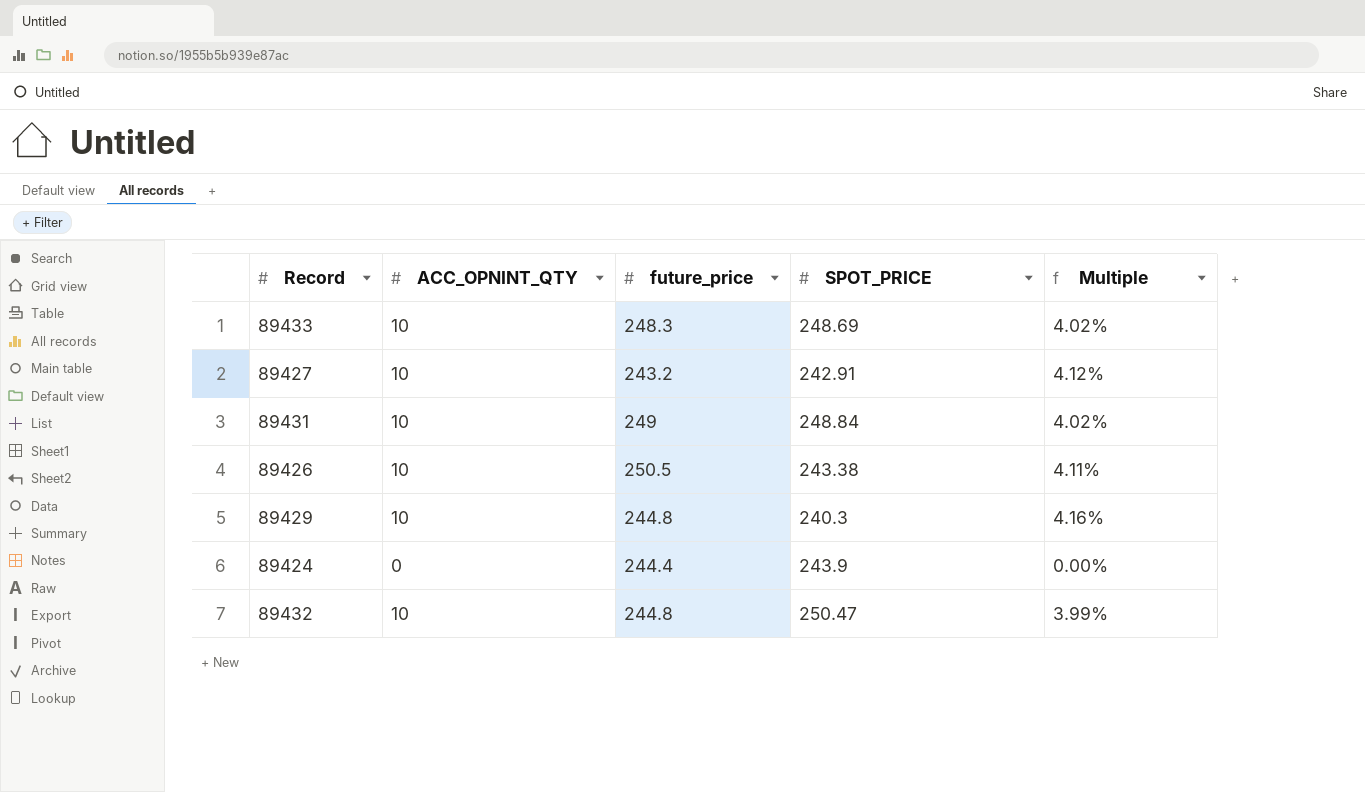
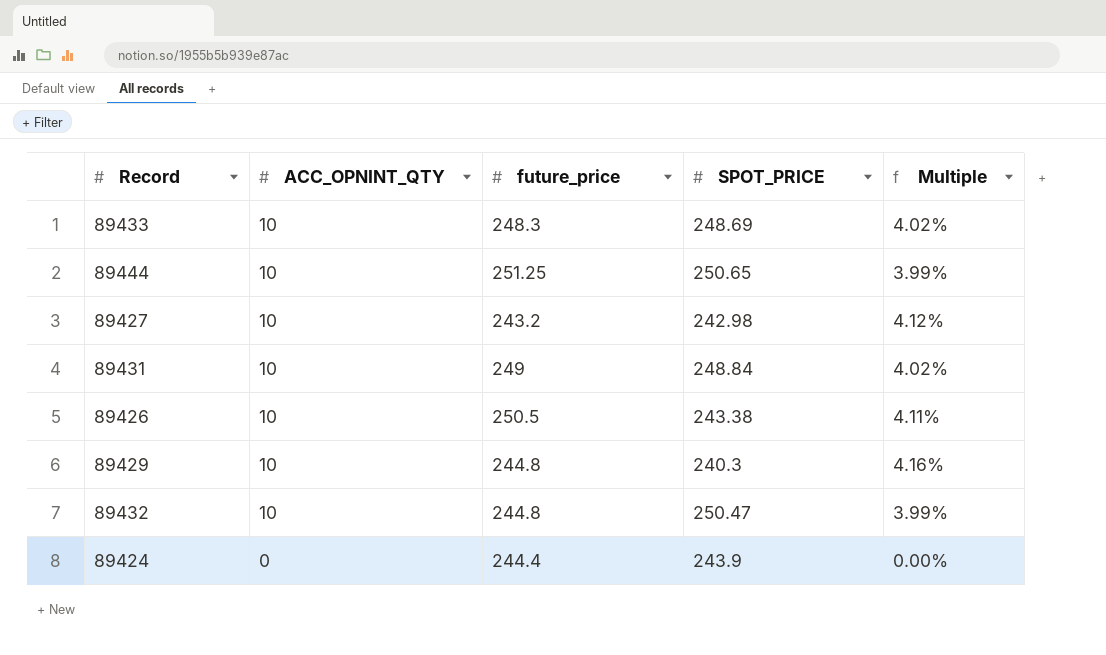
row order: none -> ACC_OPNINT_QTY descending
row 89444: none -> 10 | 251.25 | 250.65 | 3.99%
89427 | SPOT_PRICE: 242.91 -> 242.98

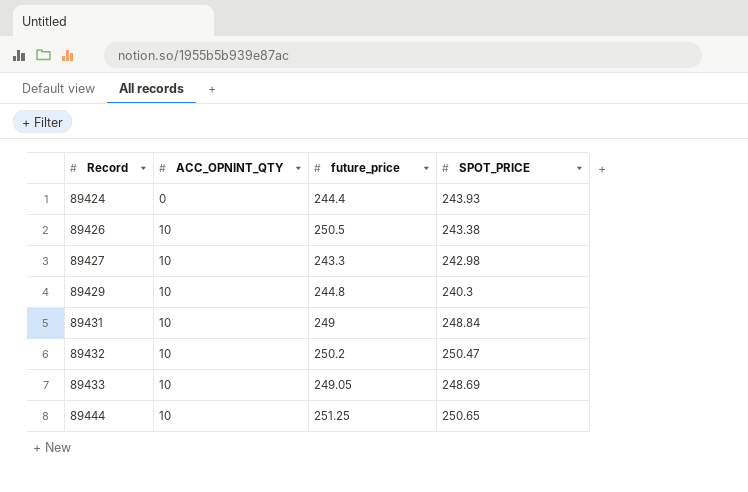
row order: ACC_OPNINT_QTY descending -> Record ascending
column Multiple | formula: [ACC_OPNINT_QTY] / [SPOT_PRICE] -> none
89424 | SPOT_PRICE: 243.9 -> 243.93
89427 | future_price: 243.2 -> 243.3
89432 | future_price: 244.8 -> 250.2
89433 | future_price: 248.3 -> 249.05

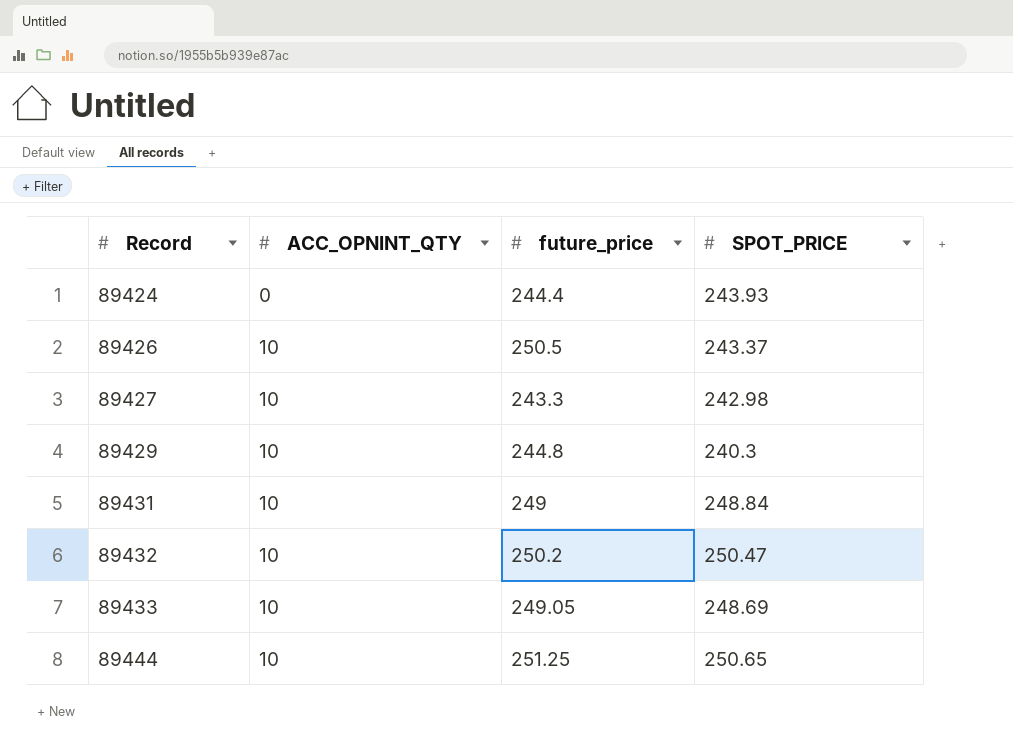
89426 | SPOT_PRICE: 243.38 -> 243.37

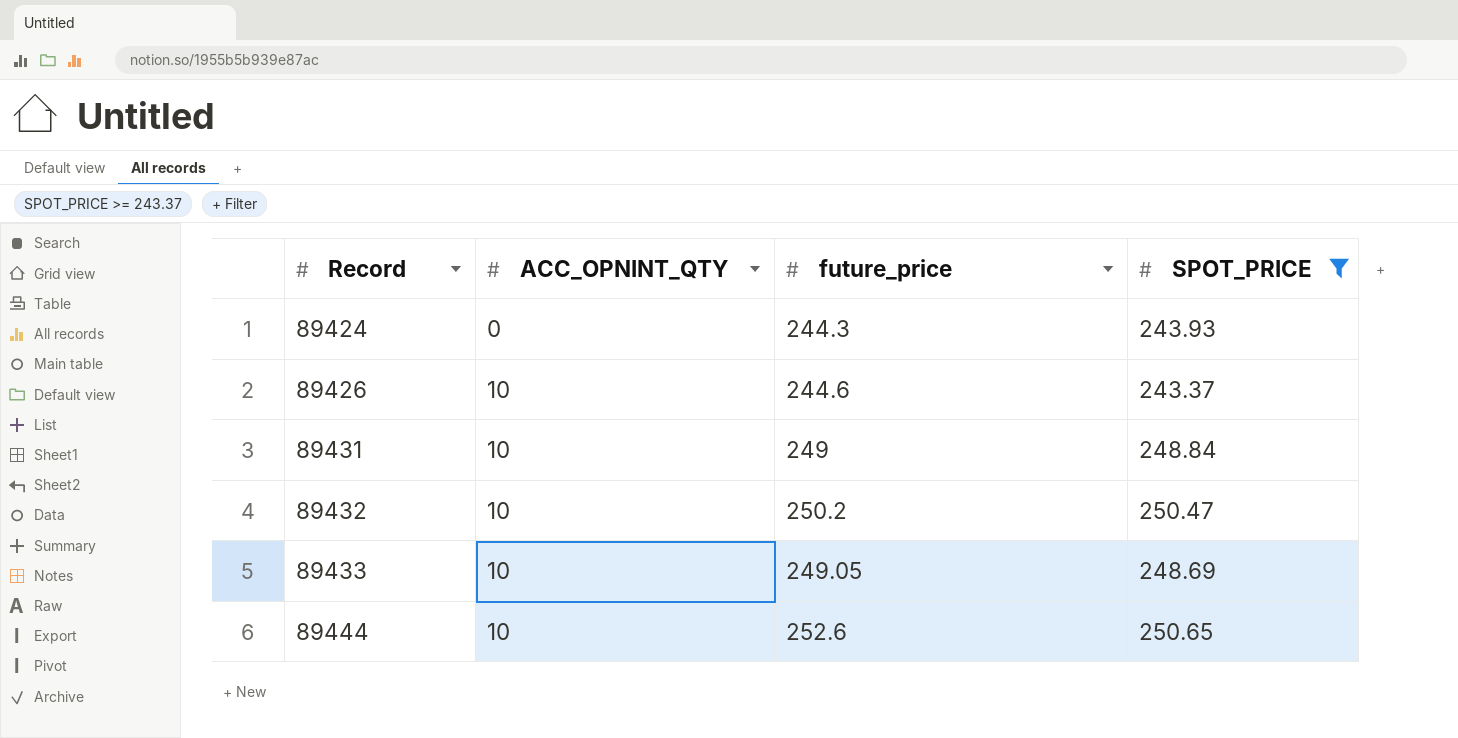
filter: none -> SPOT_PRICE >= 243.37
89424 | future_price: 244.4 -> 244.3
89426 | future_price: 250.5 -> 244.6
89444 | future_price: 251.25 -> 252.6

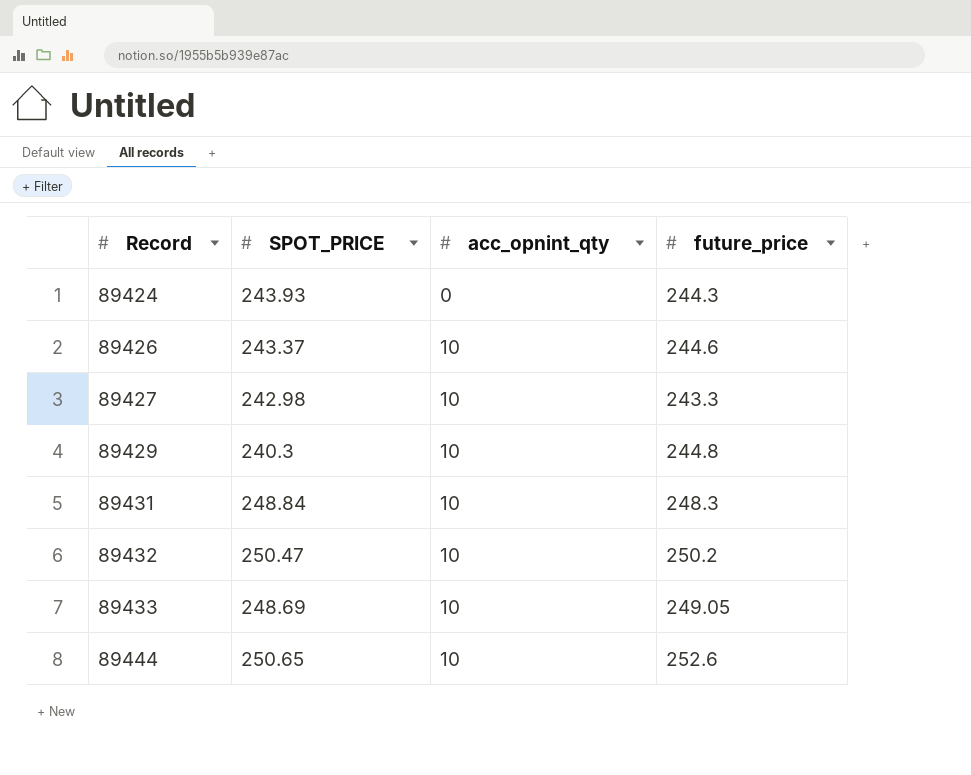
filter: SPOT_PRICE >= 243.37 -> none
column SPOT_PRICE | position: 4 -> 2
column name: ACC_OPNINT_QTY -> acc_opnint_qty
89431 | future_price: 249 -> 248.3

